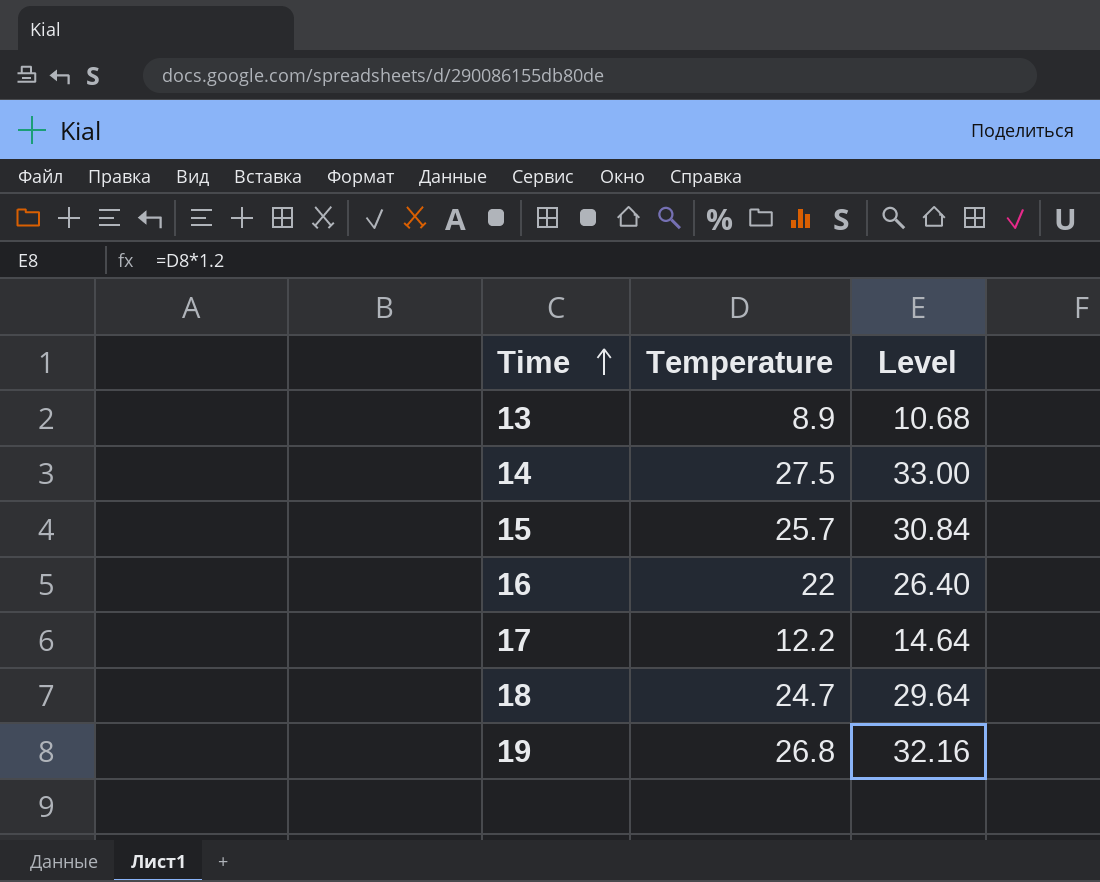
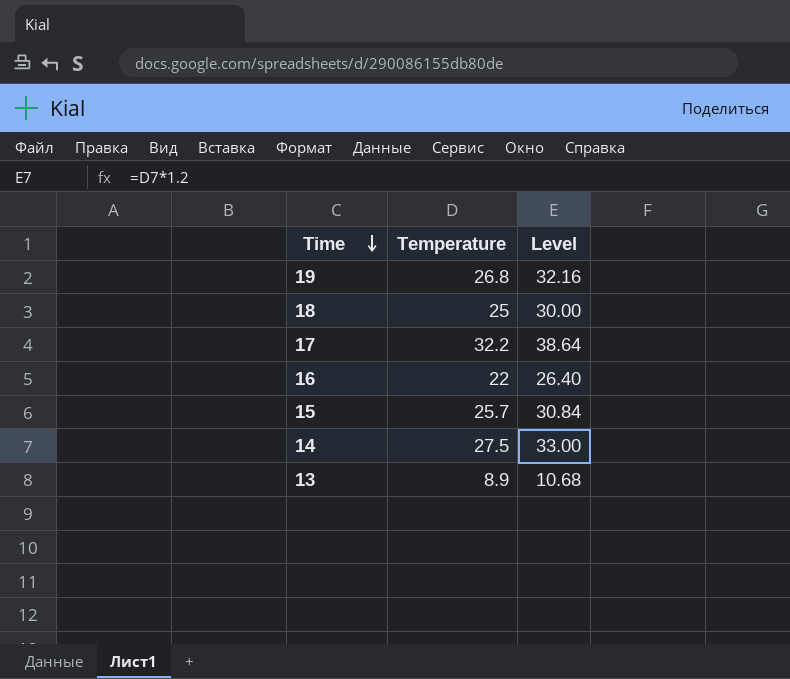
row order: Time ascending -> Time descending
18 | Temperature: 24.7 -> 25
18 | Level: 29.64 -> 30.00
17 | Temperature: 12.2 -> 32.2
17 | Level: 14.64 -> 38.64

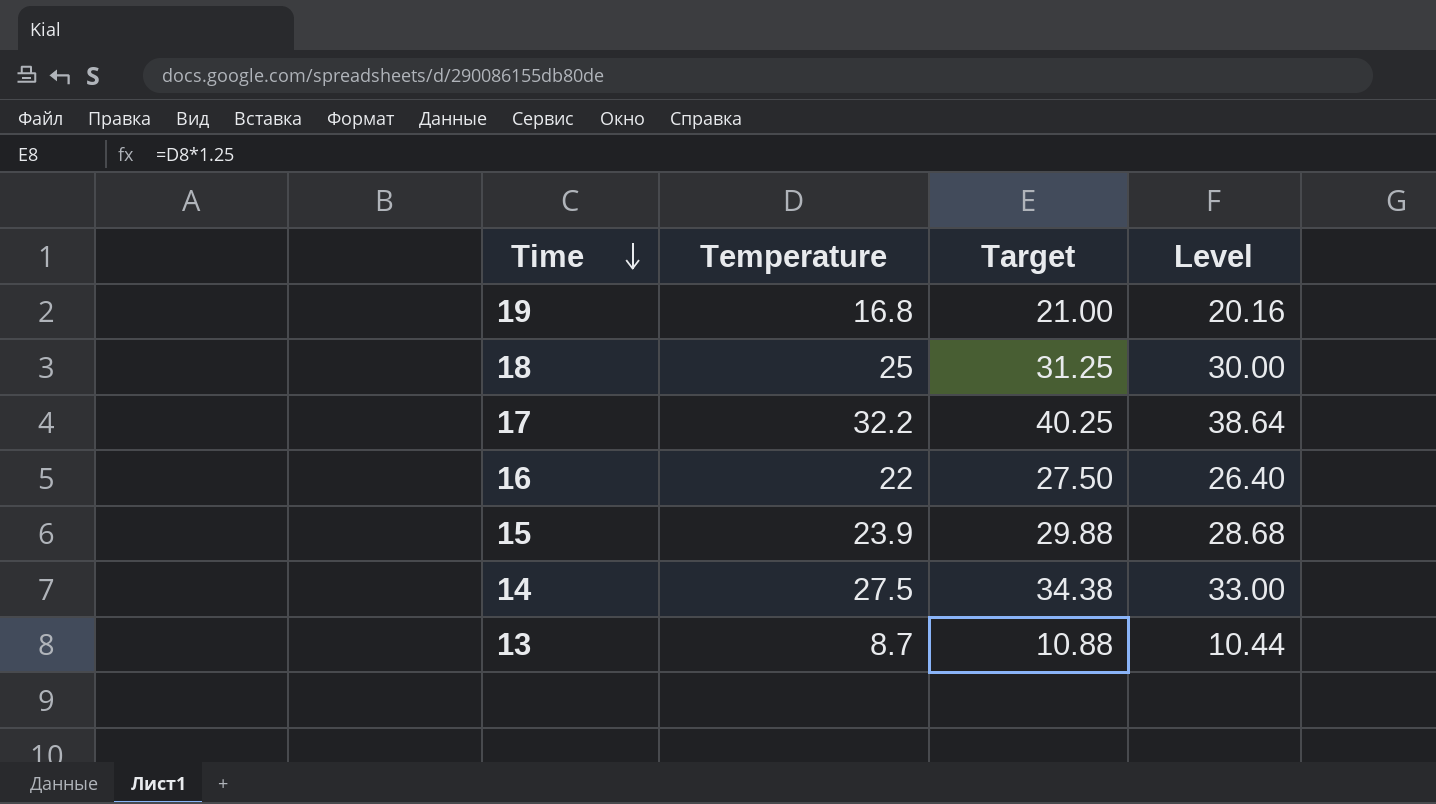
column Target | formula: none -> [Temperature] * 1.25
19 | Temperature: 26.8 -> 16.8
19 | Level: 32.16 -> 20.16
15 | Temperature: 25.7 -> 23.9
15 | Level: 30.84 -> 28.68
13 | Temperature: 8.9 -> 8.7
13 | Level: 10.68 -> 10.44

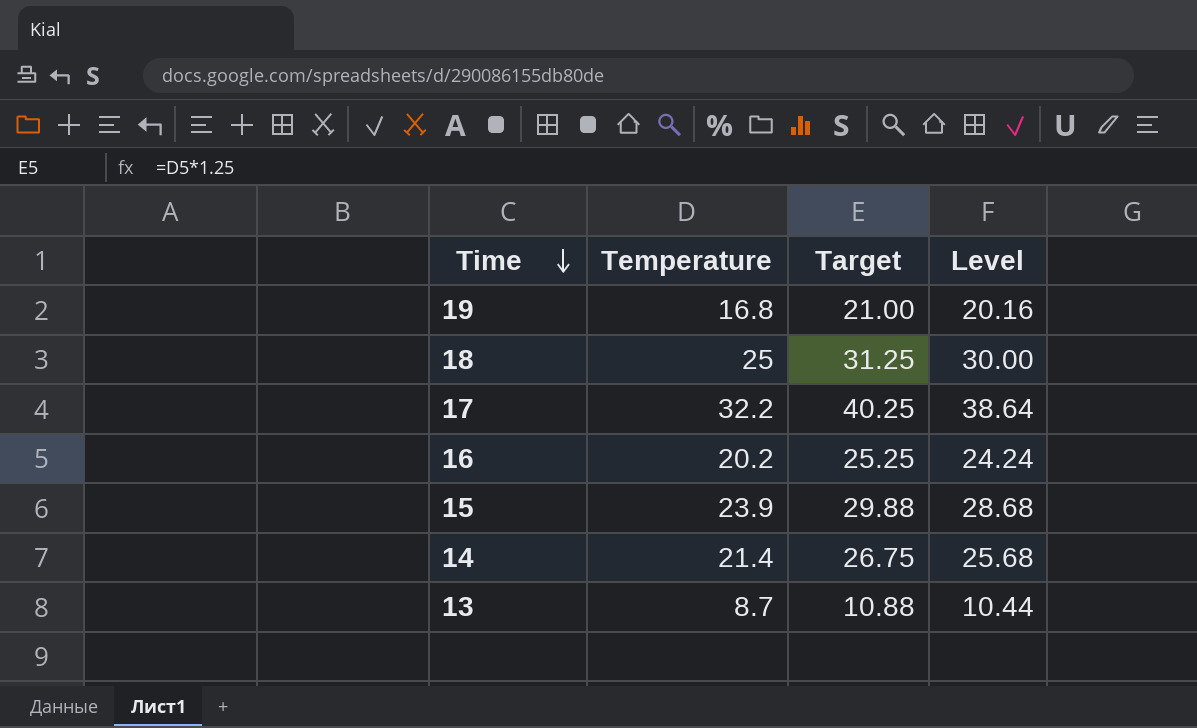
16 | Temperature: 22 -> 20.2
16 | Target: 27.50 -> 25.25
16 | Level: 26.40 -> 24.24
14 | Temperature: 27.5 -> 21.4
14 | Target: 34.38 -> 26.75
14 | Level: 33.00 -> 25.68

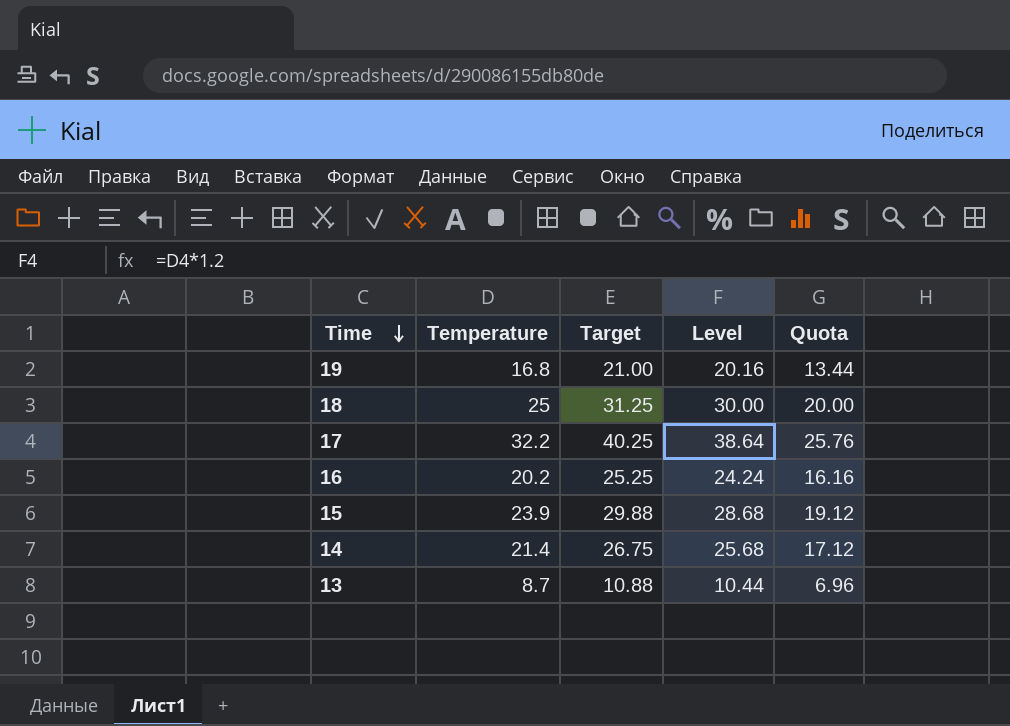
column Quota | formula: none -> [Temperature] * 0.8

